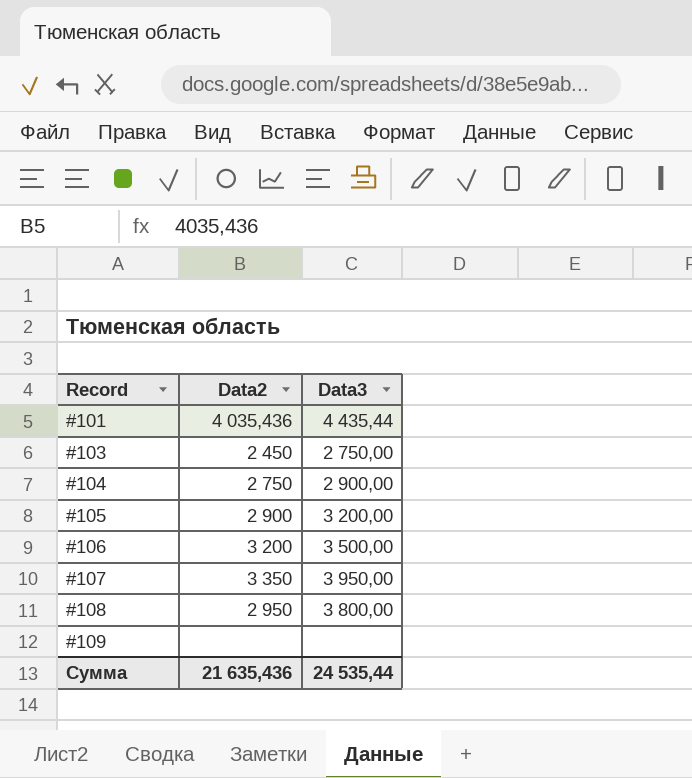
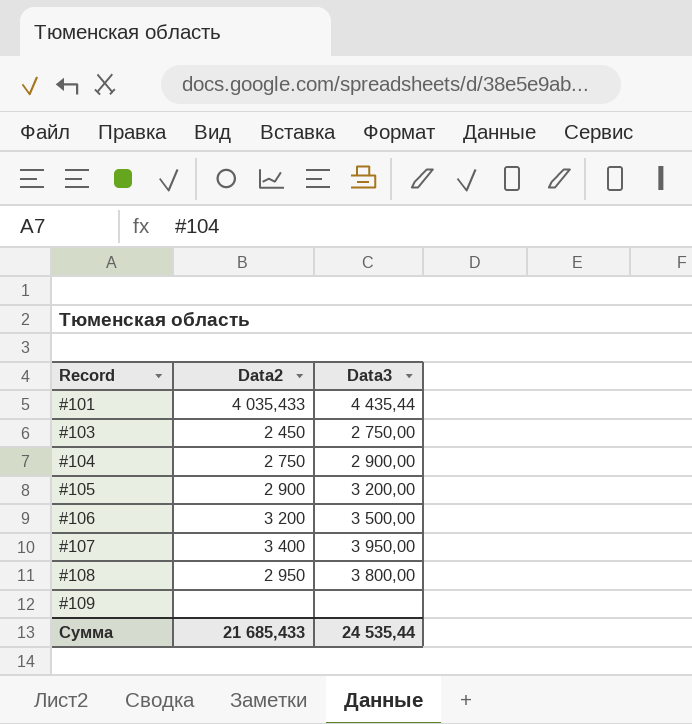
#101 | Data2: 4 035,436 -> 4 035,433
#107 | Data2: 3 350 -> 3 400
Сумма | Data2: 21 635,436 -> 21 685,433

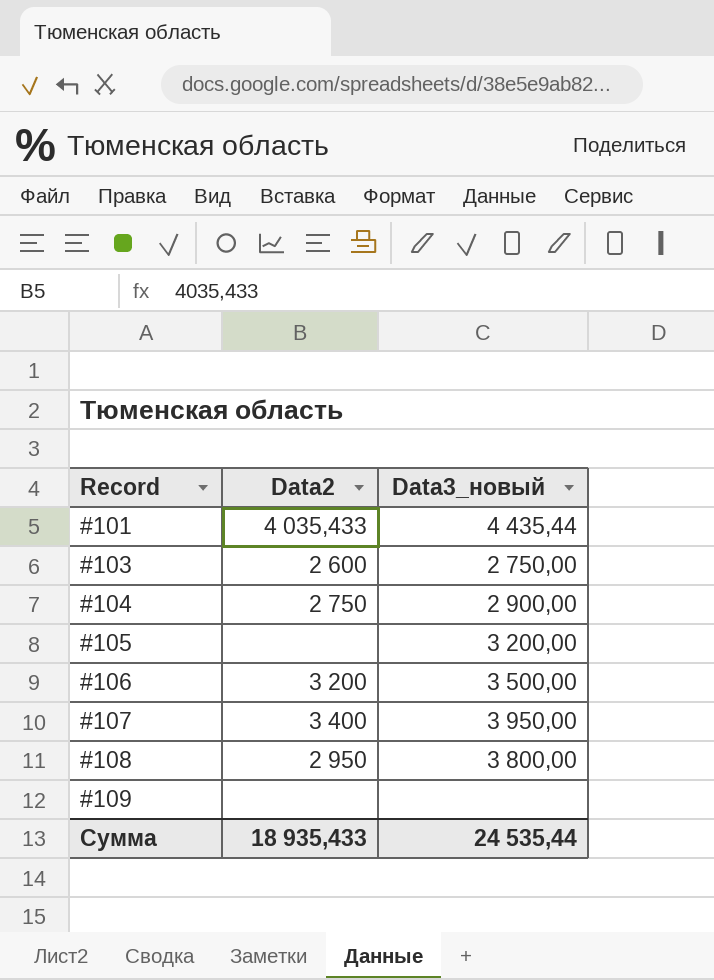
column name: Data3 -> Data3_новый
#103 | Data2: 2 450 -> 2 600
#105 | Data2: 2 900 -> none
Сумма | Data2: 21 685,433 -> 18 935,433

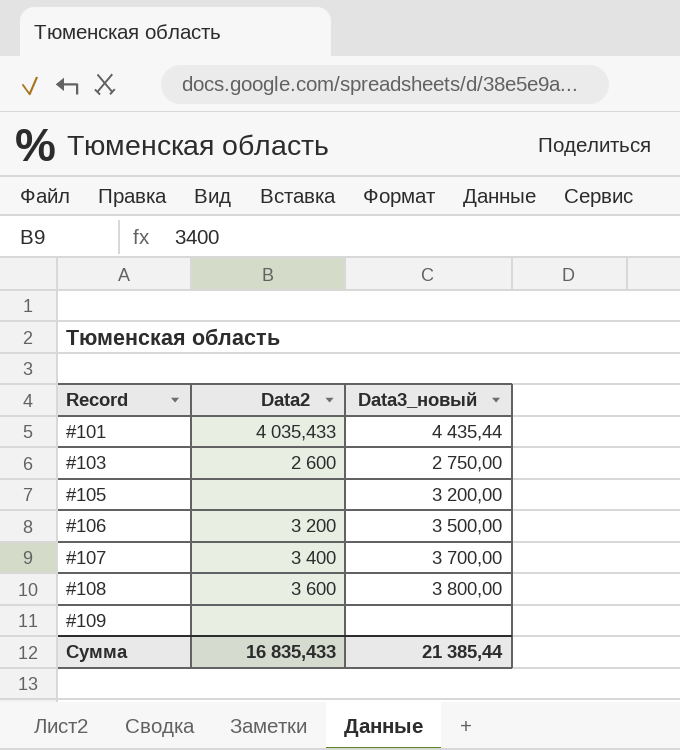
row #104: 2 750 | 2 900,00 -> none
#107 | Data3_новый: 3 950,00 -> 3 700,00
#108 | Data2: 2 950 -> 3 600
Сумма | Data2: 18 935,433 -> 16 835,433
Сумма | Data3_новый: 24 535,44 -> 21 385,44

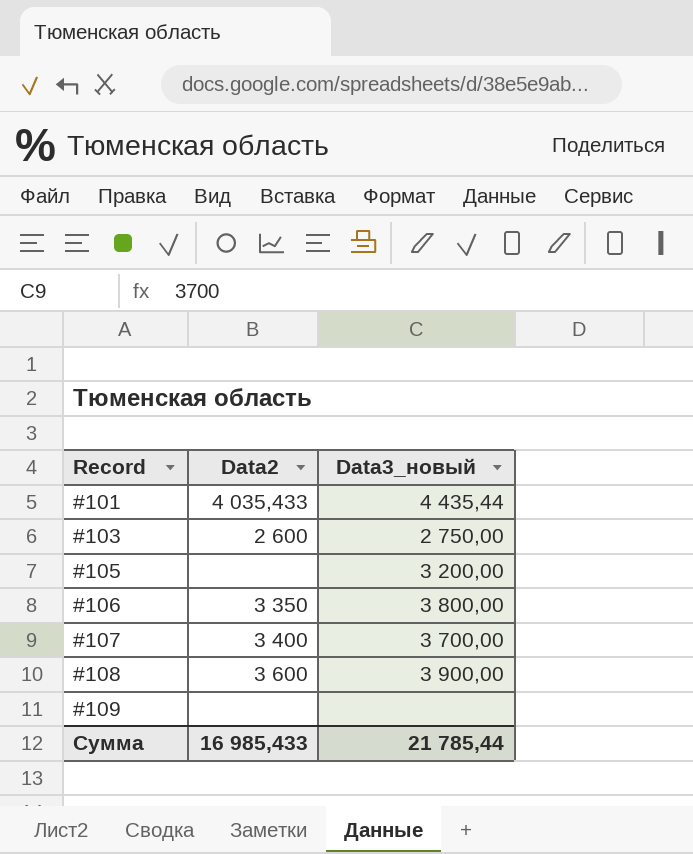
#106 | Data2: 3 200 -> 3 350
#106 | Data3_новый: 3 500,00 -> 3 800,00
#108 | Data3_новый: 3 800,00 -> 3 900,00
Сумма | Data2: 16 835,433 -> 16 985,433
Сумма | Data3_новый: 21 385,44 -> 21 785,44

